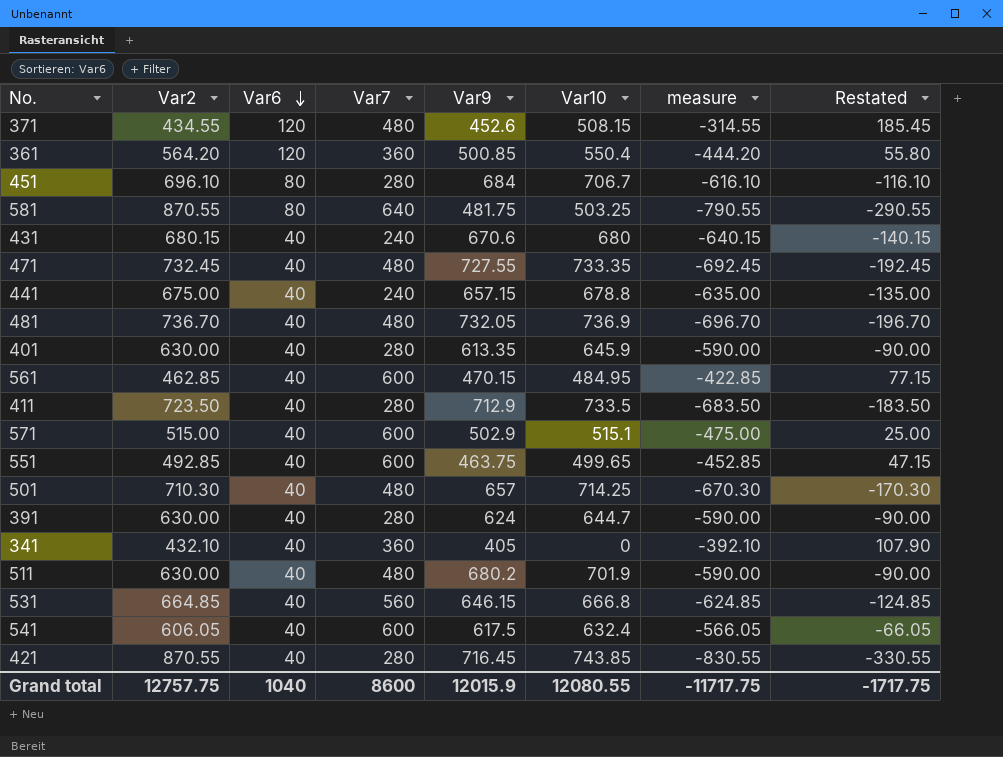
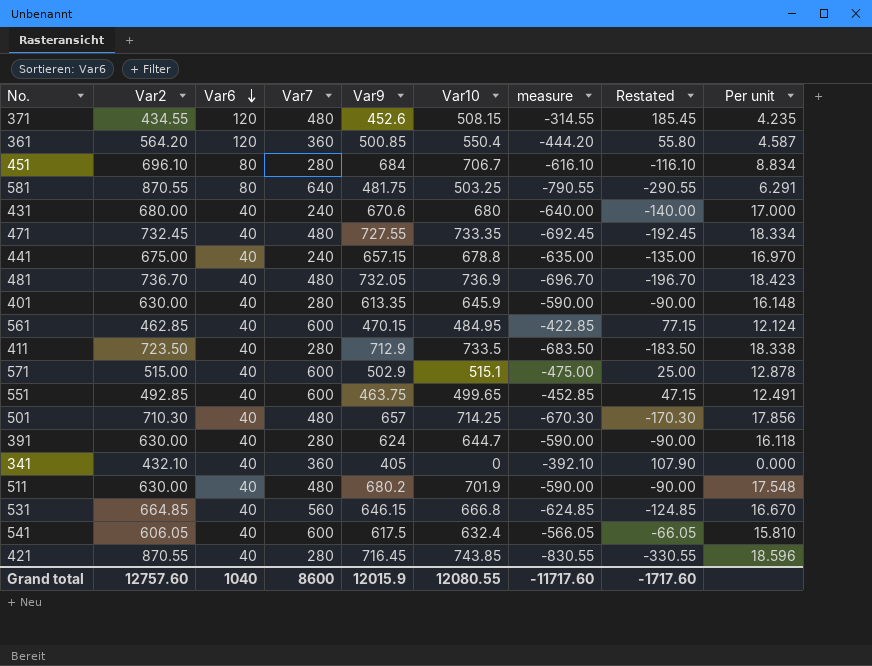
column Per unit | formula: none -> [Var10] / [Var6]
431 | Var2: 680.15 -> 680.00
431 | measure: -640.15 -> -640.00
431 | Restated: -140.15 -> -140.00
Grand total | Var2: 12757.75 -> 12757.60
Grand total | measure: -11717.75 -> -11717.60
Grand total | Restated: -1717.75 -> -1717.60

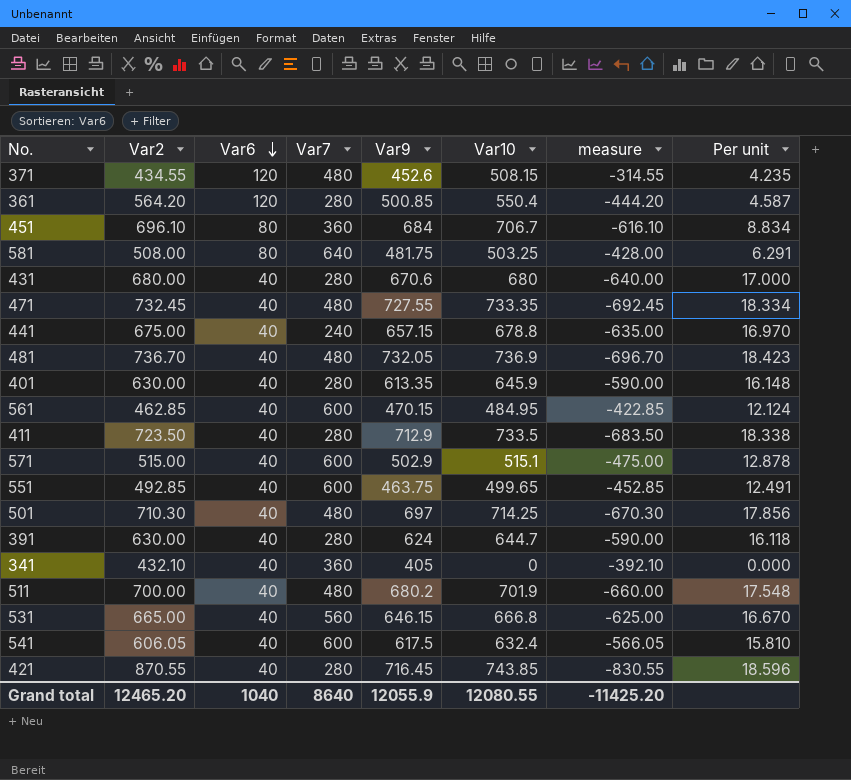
column Restated | formula: [measure] + 500 -> none
361 | Var7: 360 -> 280
451 | Var7: 280 -> 360
581 | Var2: 870.55 -> 508.00
581 | measure: -790.55 -> -428.00
431 | Var7: 240 -> 280
501 | Var9: 657 -> 697
511 | Var2: 630.00 -> 700.00
511 | measure: -590.00 -> -660.00
531 | Var2: 664.85 -> 665.00
531 | measure: -624.85 -> -625.00
Grand total | Var2: 12757.60 -> 12465.20
Grand total | Var7: 8600 -> 8640
Grand total | Var9: 12015.9 -> 12055.9
Grand total | measure: -11717.60 -> -11425.20

